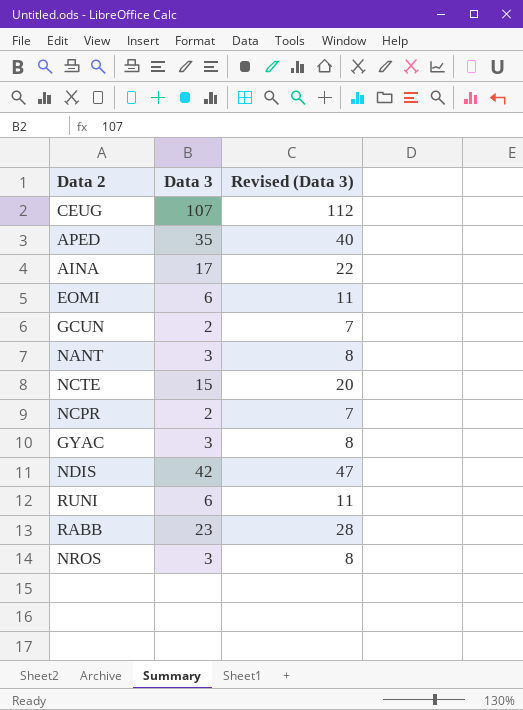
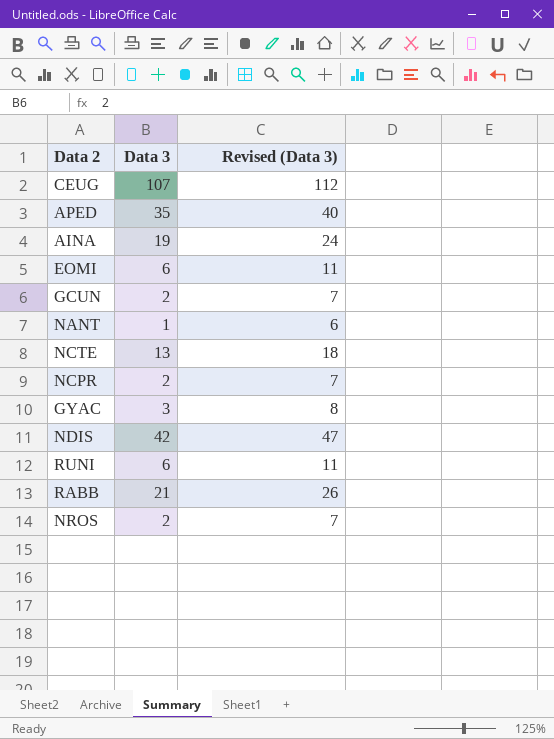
AINA | Data 3: 17 -> 19
AINA | Revised (Data 3): 22 -> 24
NANT | Data 3: 3 -> 1
NANT | Revised (Data 3): 8 -> 6
NCTE | Data 3: 15 -> 13
NCTE | Revised (Data 3): 20 -> 18
RABB | Data 3: 23 -> 21
RABB | Revised (Data 3): 28 -> 26
NROS | Data 3: 3 -> 2
NROS | Revised (Data 3): 8 -> 7

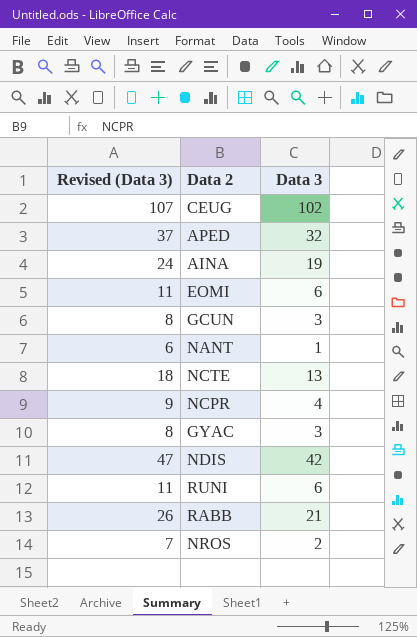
column Revised (Data 3) | position: 3 -> 1
CEUG | Revised (Data 3): 112 -> 107
CEUG | Data 3: 107 -> 102
APED | Revised (Data 3): 40 -> 37
APED | Data 3: 35 -> 32
GCUN | Revised (Data 3): 7 -> 8
GCUN | Data 3: 2 -> 3
NCPR | Revised (Data 3): 7 -> 9
NCPR | Data 3: 2 -> 4

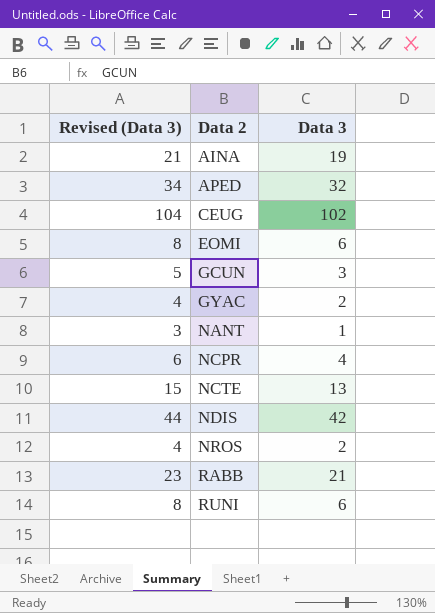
row order: none -> Data 2 ascending
column Revised (Data 3) | formula: [Data 3] + 5 -> [Data 3] + 2
GYAC | Data 3: 3 -> 2

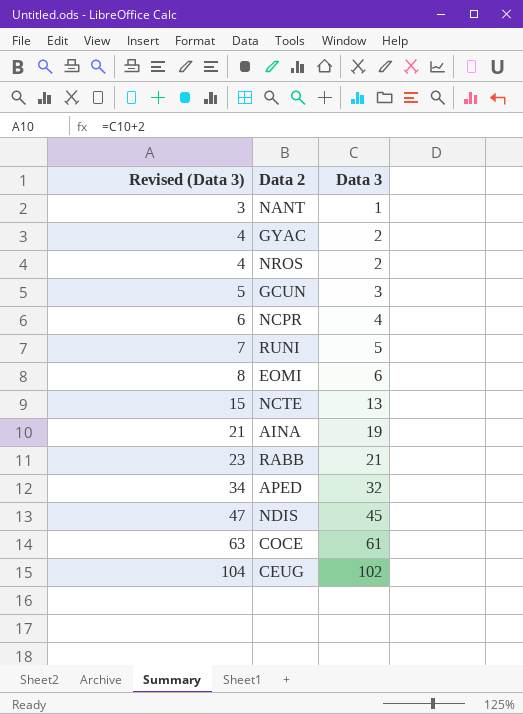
row order: Data 2 ascending -> Revised (Data 3) ascending
RUNI | Revised (Data 3): 8 -> 7
RUNI | Data 3: 6 -> 5
NDIS | Revised (Data 3): 44 -> 47
NDIS | Data 3: 42 -> 45
row COCE: none -> 63 | 61

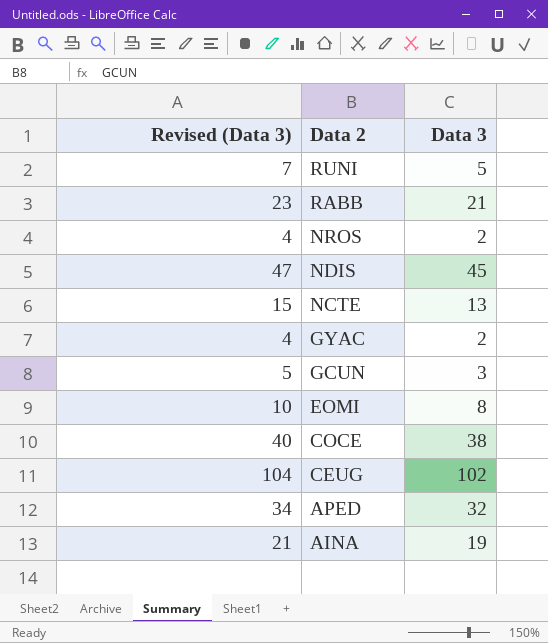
row order: Revised (Data 3) ascending -> Data 2 descending
row NANT: 3 | 1 -> none
row NCPR: 6 | 4 -> none
EOMI | Revised (Data 3): 8 -> 10
EOMI | Data 3: 6 -> 8
COCE | Revised (Data 3): 63 -> 40
COCE | Data 3: 61 -> 38

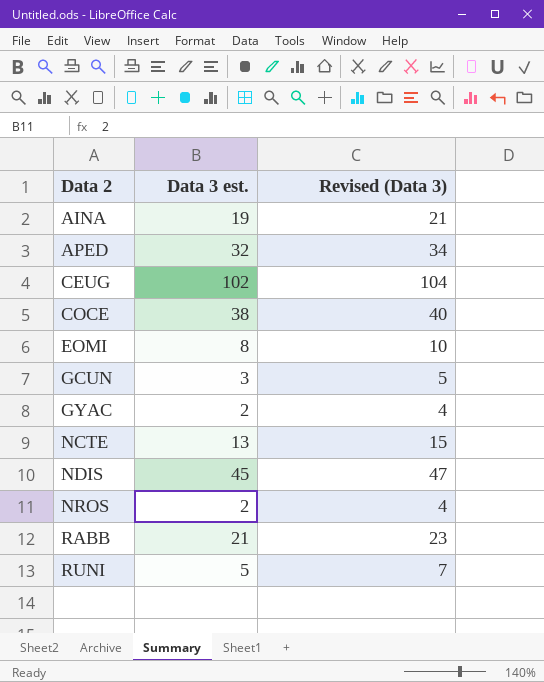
row order: Data 2 descending -> Data 2 ascending
column name: Data 3 -> Data 3 est.
column Revised (Data 3) | position: 1 -> 3

